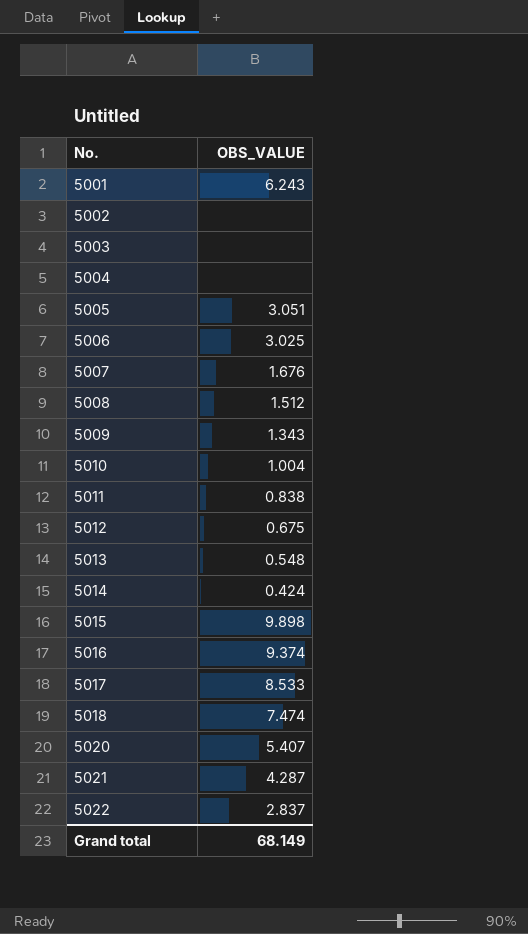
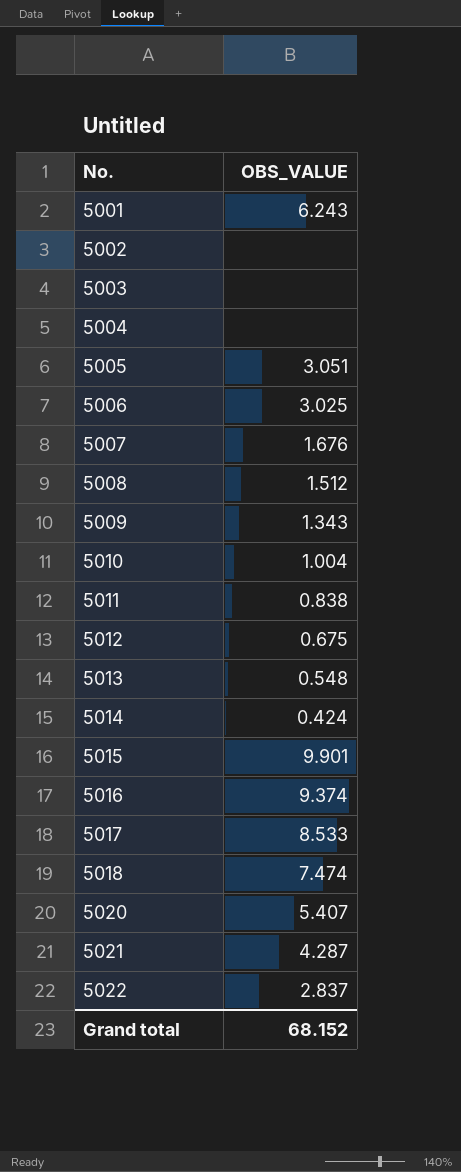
5015 | OBS_VALUE: 9.898 -> 9.901
Grand total | OBS_VALUE: 68.149 -> 68.152

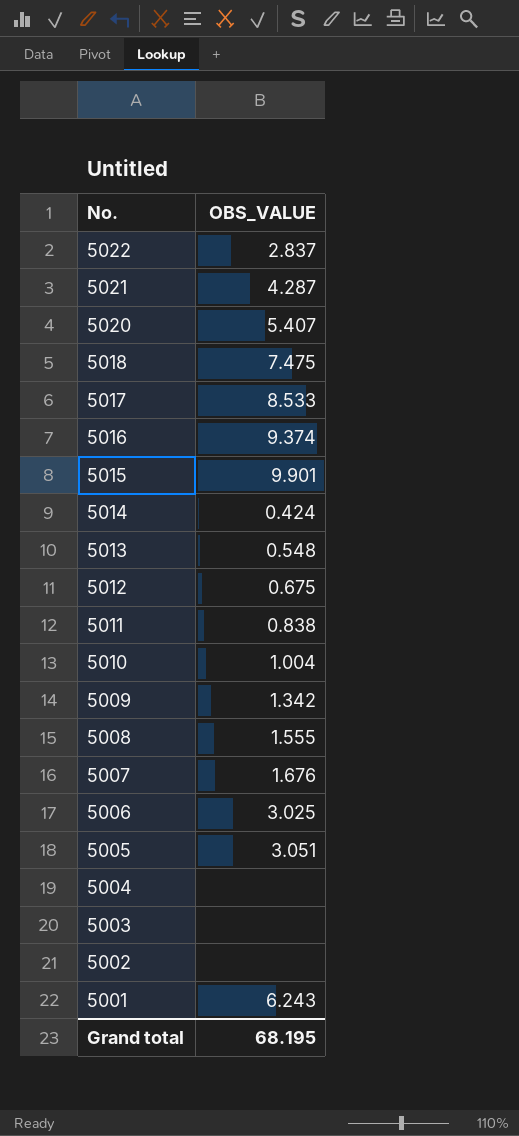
row order: No. ascending -> No. descending
5018 | OBS_VALUE: 7.474 -> 7.475
5009 | OBS_VALUE: 1.343 -> 1.342
5008 | OBS_VALUE: 1.512 -> 1.555
Grand total | OBS_VALUE: 68.152 -> 68.195

